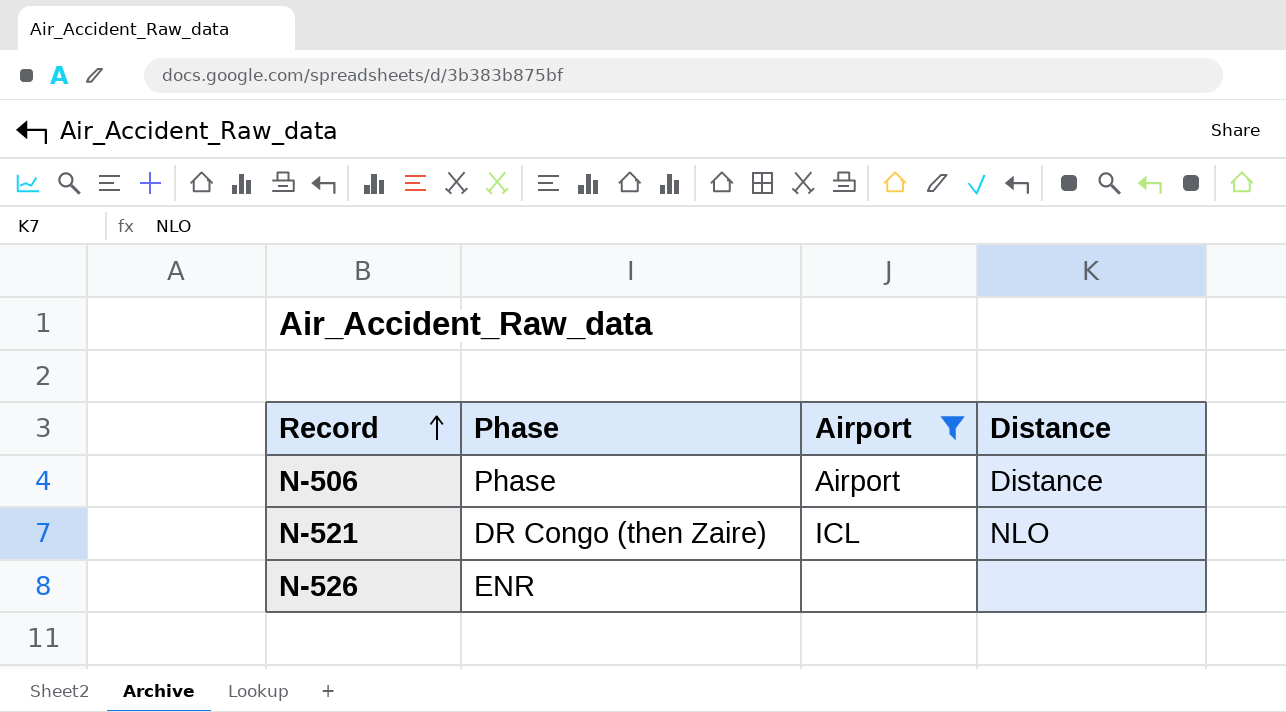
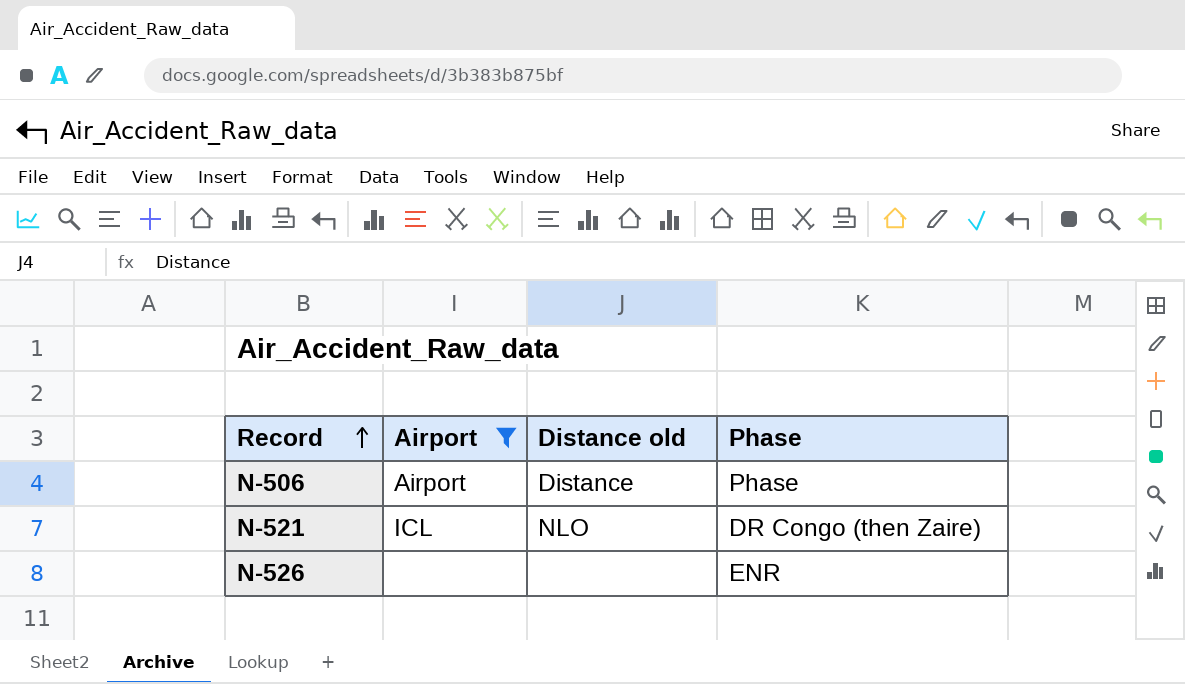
column name: Distance -> Distance old
column Phase | position: 2 -> 4

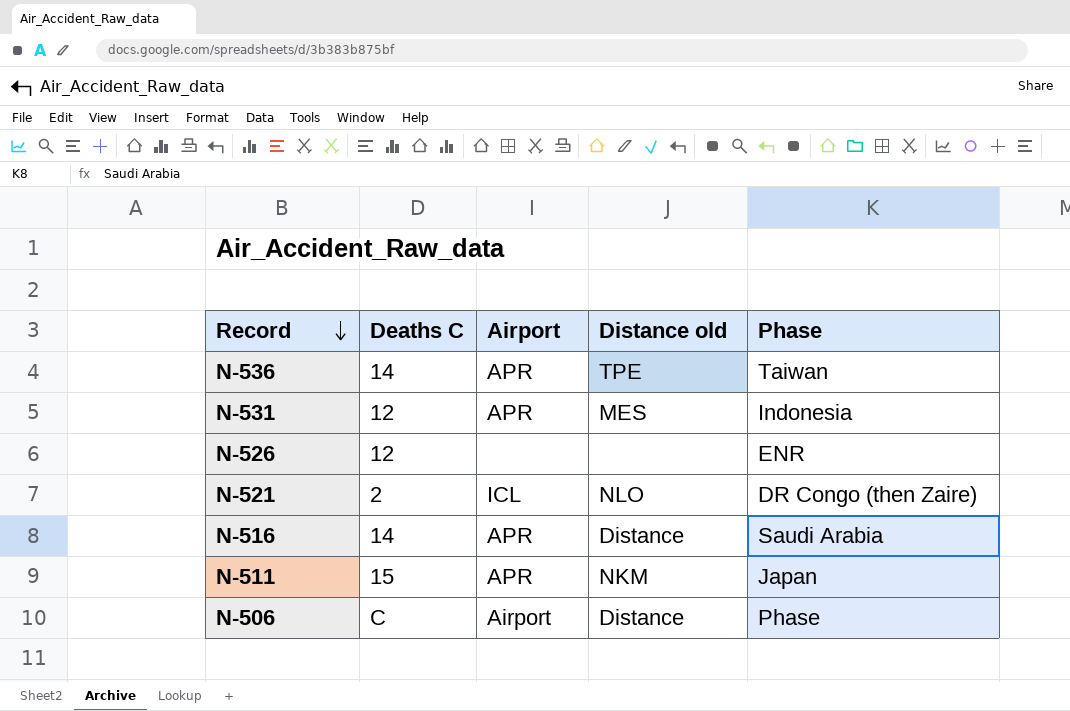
filter: Airport != APR -> none
row order: Record ascending -> Record descending
column Deaths C | position: none -> 2

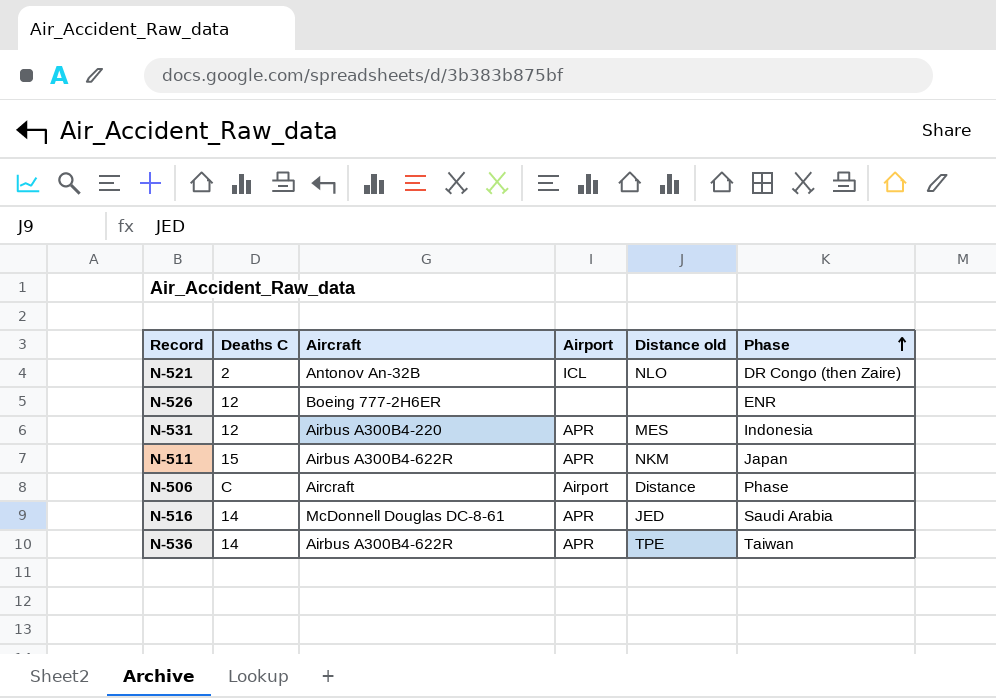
row order: Record descending -> Phase ascending
column Aircraft | position: none -> 3
N-516 | Distance old: Distance -> JED

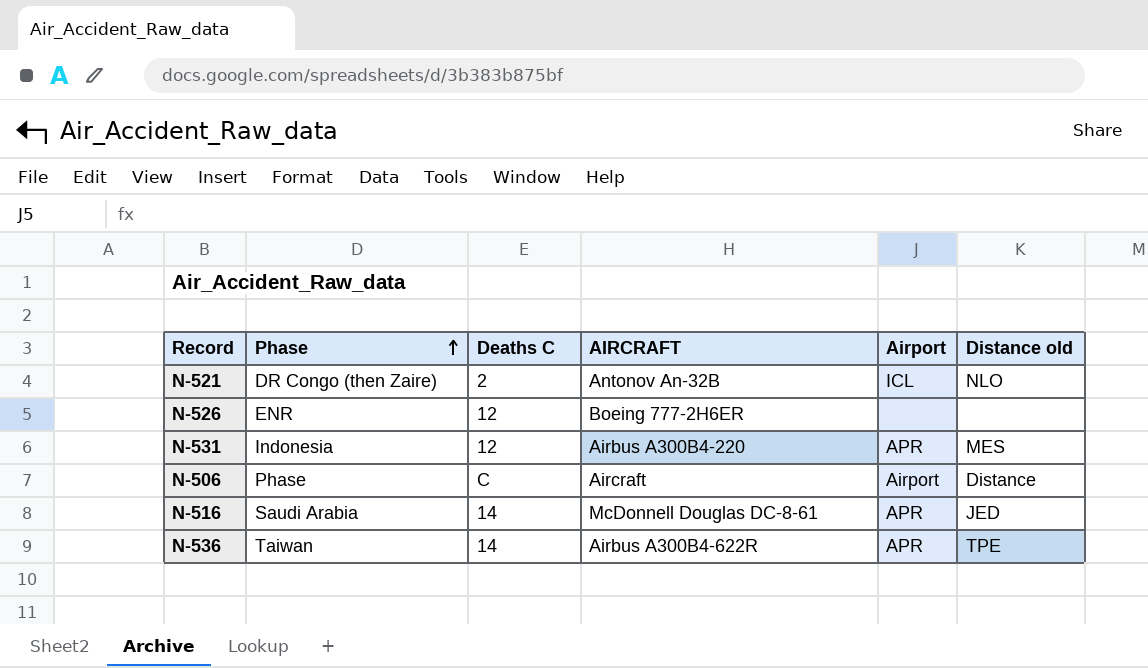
column Phase | position: 6 -> 2
column name: Aircraft -> AIRCRAFT
row N-511: 15 | Airbus A300B4-622R | APR | NKM | Japan -> none

